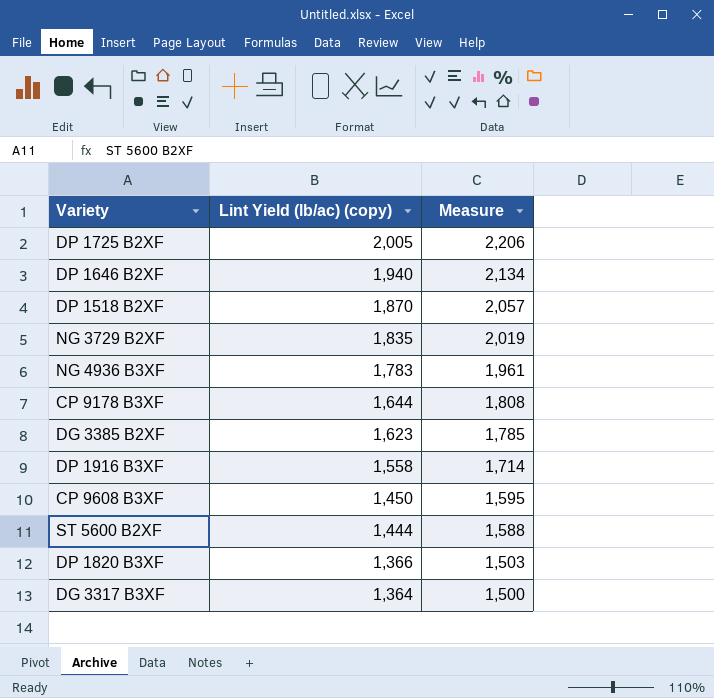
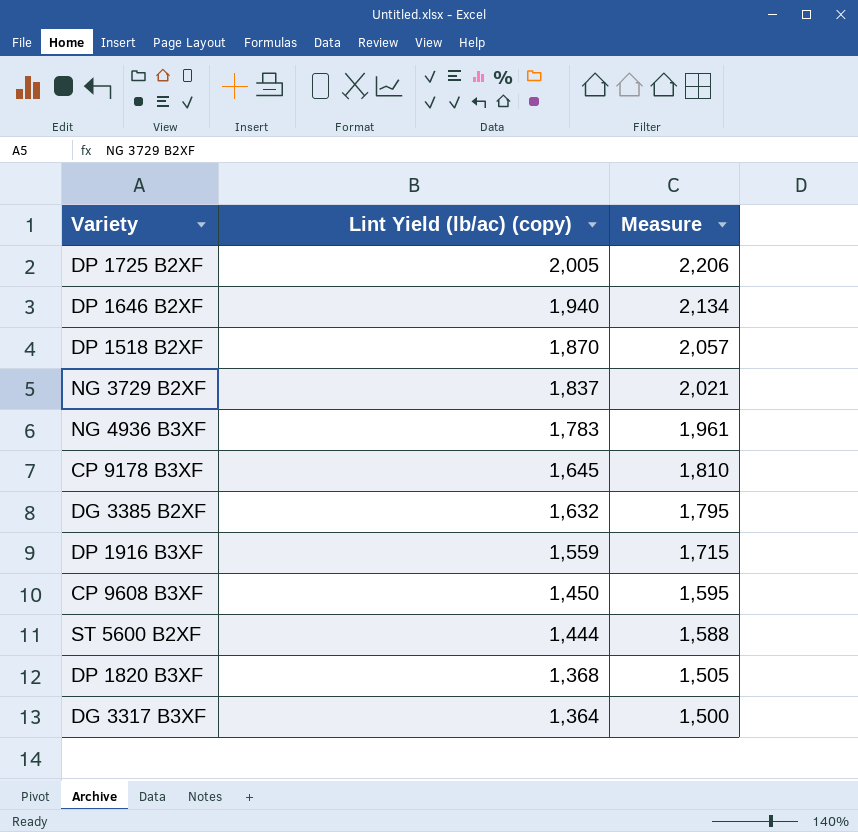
NG 3729 B2XF | Lint Yield (lb/ac) (copy): 1,835 -> 1,837
NG 3729 B2XF | Measure: 2,019 -> 2,021
CP 9178 B3XF | Lint Yield (lb/ac) (copy): 1,644 -> 1,645
CP 9178 B3XF | Measure: 1,808 -> 1,810
DG 3385 B2XF | Lint Yield (lb/ac) (copy): 1,623 -> 1,632
DG 3385 B2XF | Measure: 1,785 -> 1,795
DP 1916 B3XF | Lint Yield (lb/ac) (copy): 1,558 -> 1,559
DP 1916 B3XF | Measure: 1,714 -> 1,715
DP 1820 B3XF | Lint Yield (lb/ac) (copy): 1,366 -> 1,368
DP 1820 B3XF | Measure: 1,503 -> 1,505

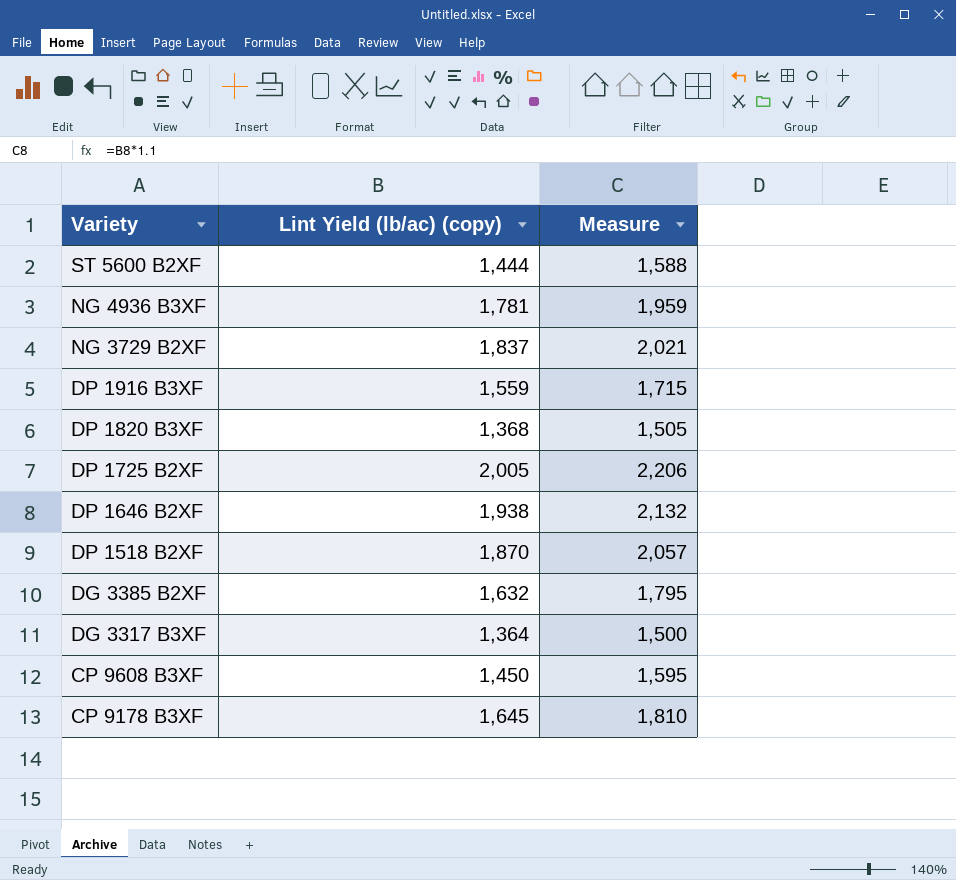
row order: Lint Yield (lb/ac) (copy) descending -> Variety descending
NG 4936 B3XF | Lint Yield (lb/ac) (copy): 1,783 -> 1,781
NG 4936 B3XF | Measure: 1,961 -> 1,959
DP 1646 B2XF | Lint Yield (lb/ac) (copy): 1,940 -> 1,938
DP 1646 B2XF | Measure: 2,134 -> 2,132

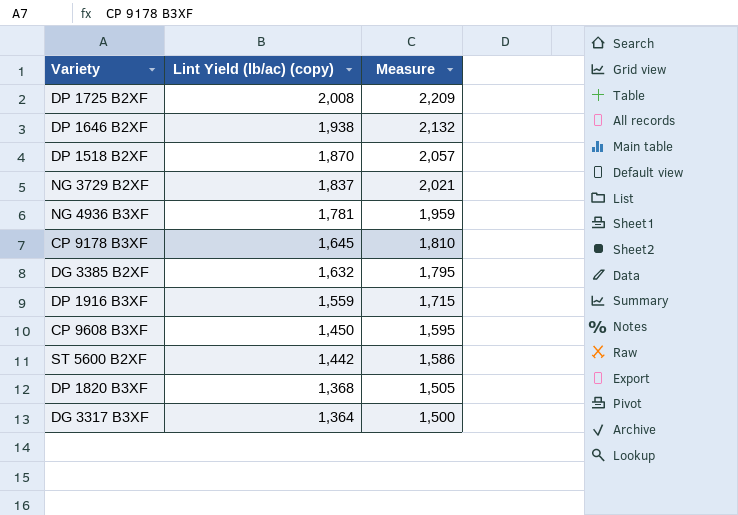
row order: Variety descending -> Lint Yield (lb/ac) (copy) descending
DP 1725 B2XF | Lint Yield (lb/ac) (copy): 2,005 -> 2,008
DP 1725 B2XF | Measure: 2,206 -> 2,209
ST 5600 B2XF | Lint Yield (lb/ac) (copy): 1,444 -> 1,442
ST 5600 B2XF | Measure: 1,588 -> 1,586

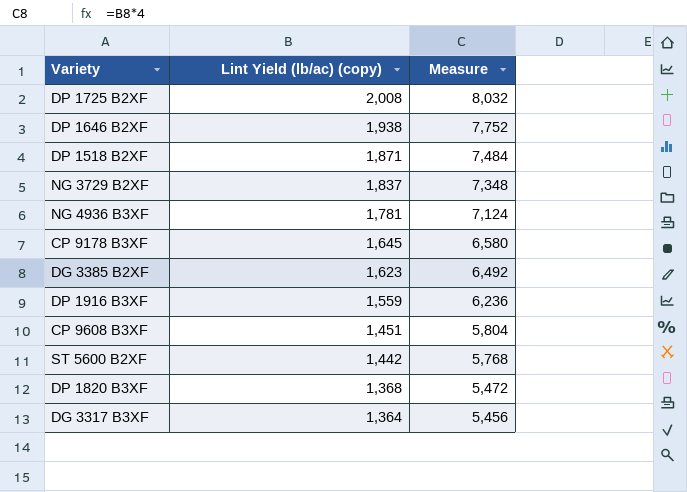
column Measure | formula: [Lint Yield (lb/ac) (copy)] * 1.1 -> [Lint Yield (lb/ac) (copy)] * 4
DP 1518 B2XF | Lint Yield (lb/ac) (copy): 1,870 -> 1,871
DG 3385 B2XF | Lint Yield (lb/ac) (copy): 1,632 -> 1,623
CP 9608 B3XF | Lint Yield (lb/ac) (copy): 1,450 -> 1,451

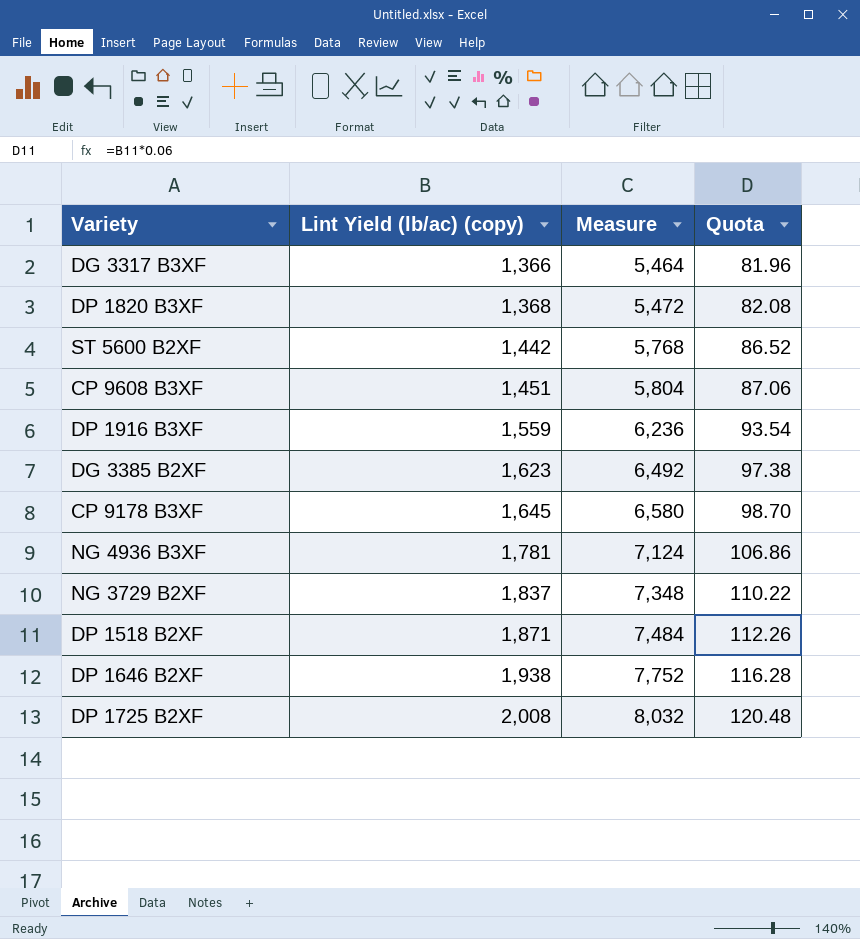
row order: Lint Yield (lb/ac) (copy) descending -> Lint Yield (lb/ac) (copy) ascending
column Quota | formula: none -> [Lint Yield (lb/ac) (copy)] * 0.06
DG 3317 B3XF | Lint Yield (lb/ac) (copy): 1,364 -> 1,366
DG 3317 B3XF | Measure: 5,456 -> 5,464

